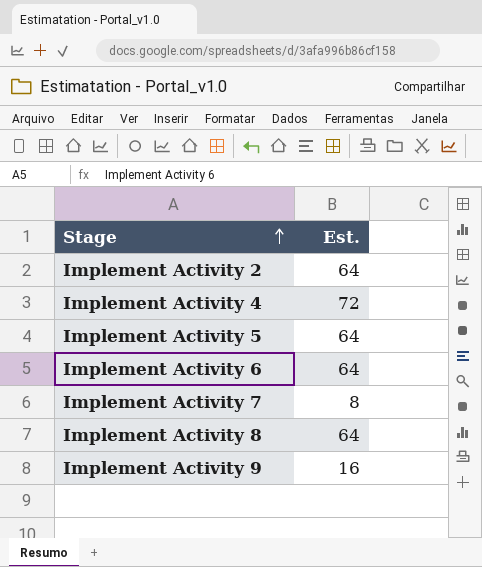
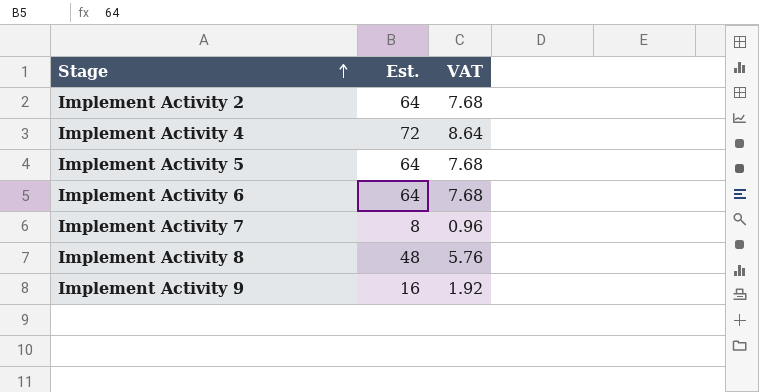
column VAT | formula: none -> [Est.] * 0.12
Implement Activity 8 | Est.: 64 -> 48

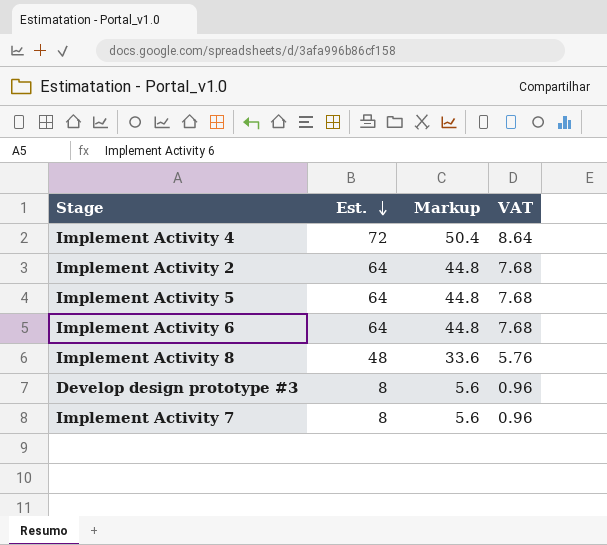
row order: Stage ascending -> Est. descending
column Markup | formula: none -> [Est.] * 0.7
row Implement Activity 9: 16 | 1.92 -> none
row Develop design prototype #3: none -> 8 | 5.6 | 0.96

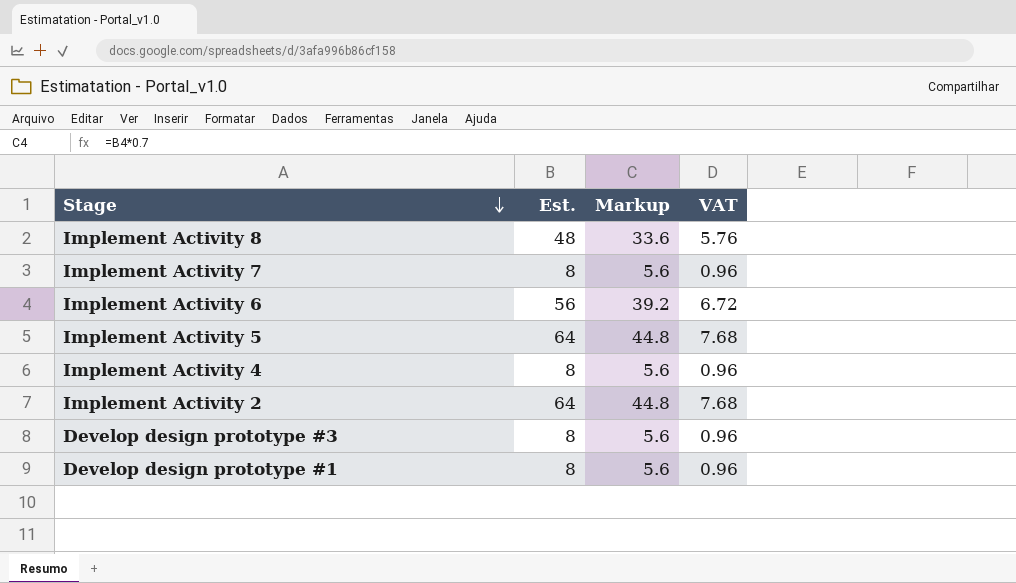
row order: Est. descending -> Stage descending
Implement Activity 6 | Est.: 64 -> 56
Implement Activity 6 | Markup: 44.8 -> 39.2
Implement Activity 6 | VAT: 7.68 -> 6.72
Implement Activity 4 | Est.: 72 -> 8
Implement Activity 4 | Markup: 50.4 -> 5.6
Implement Activity 4 | VAT: 8.64 -> 0.96
row Develop design prototype #1: none -> 8 | 5.6 | 0.96

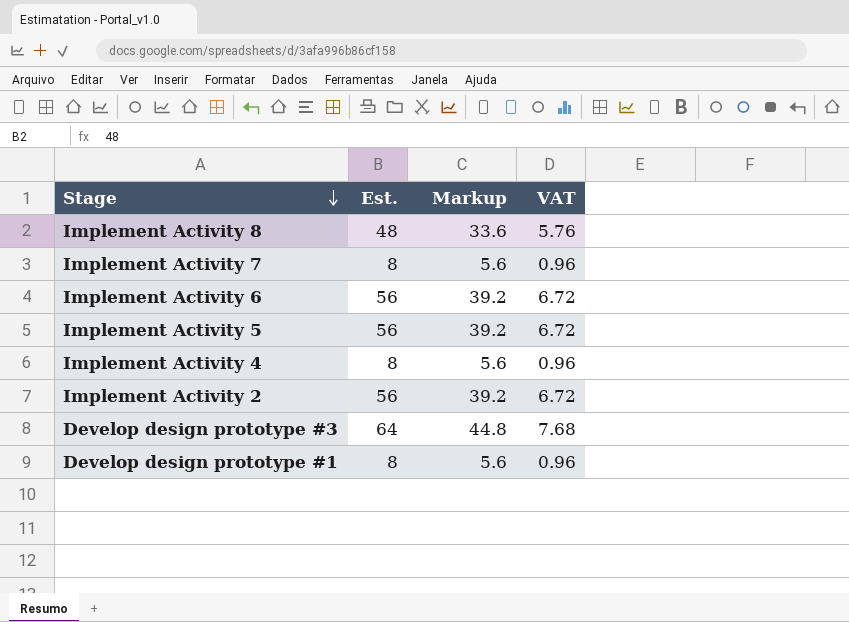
Implement Activity 5 | Est.: 64 -> 56
Implement Activity 5 | Markup: 44.8 -> 39.2
Implement Activity 5 | VAT: 7.68 -> 6.72
Implement Activity 2 | Est.: 64 -> 56
Implement Activity 2 | Markup: 44.8 -> 39.2
Implement Activity 2 | VAT: 7.68 -> 6.72
Develop design prototype #3 | Est.: 8 -> 64
Develop design prototype #3 | Markup: 5.6 -> 44.8
Develop design prototype #3 | VAT: 0.96 -> 7.68

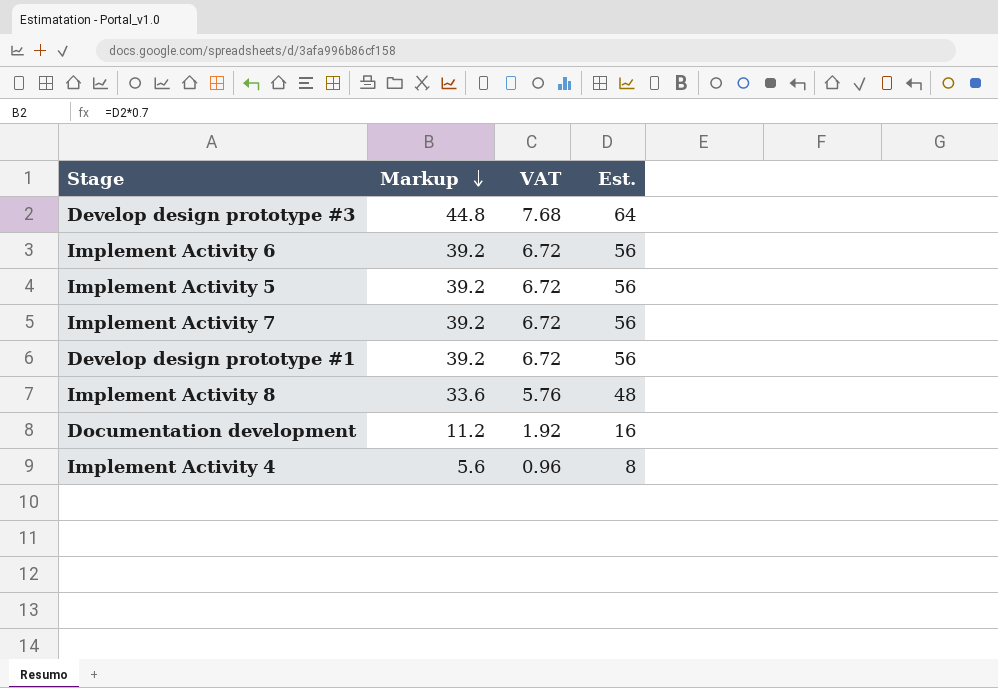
row order: Stage descending -> Markup descending
column Est. | position: 2 -> 4
row Implement Activity 2: 56 | 39.2 | 6.72 -> none
Implement Activity 7 | Markup: 5.6 -> 39.2
Implement Activity 7 | VAT: 0.96 -> 6.72
Implement Activity 7 | Est.: 8 -> 56
Develop design prototype #1 | Markup: 5.6 -> 39.2
Develop design prototype #1 | VAT: 0.96 -> 6.72
Develop design prototype #1 | Est.: 8 -> 56
row Documentation development: none -> 11.2 | 1.92 | 16

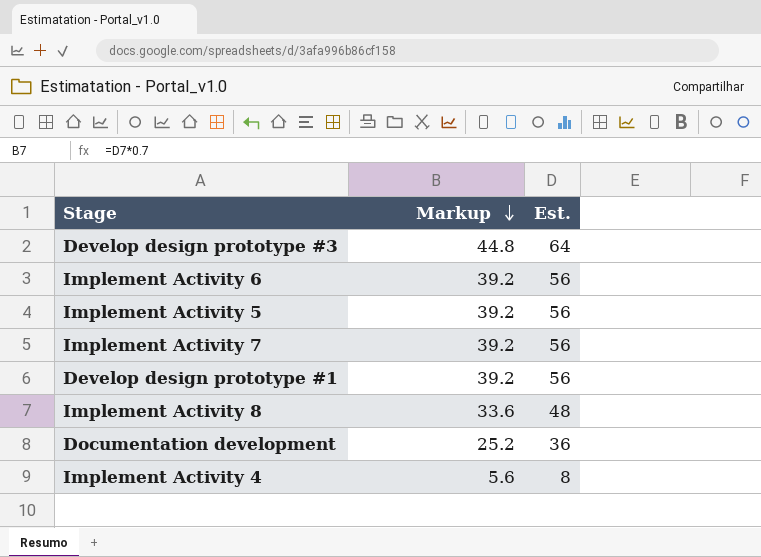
column VAT | formula: [Est.] * 0.12 -> none
Documentation development | Markup: 11.2 -> 25.2
Documentation development | Est.: 16 -> 36

